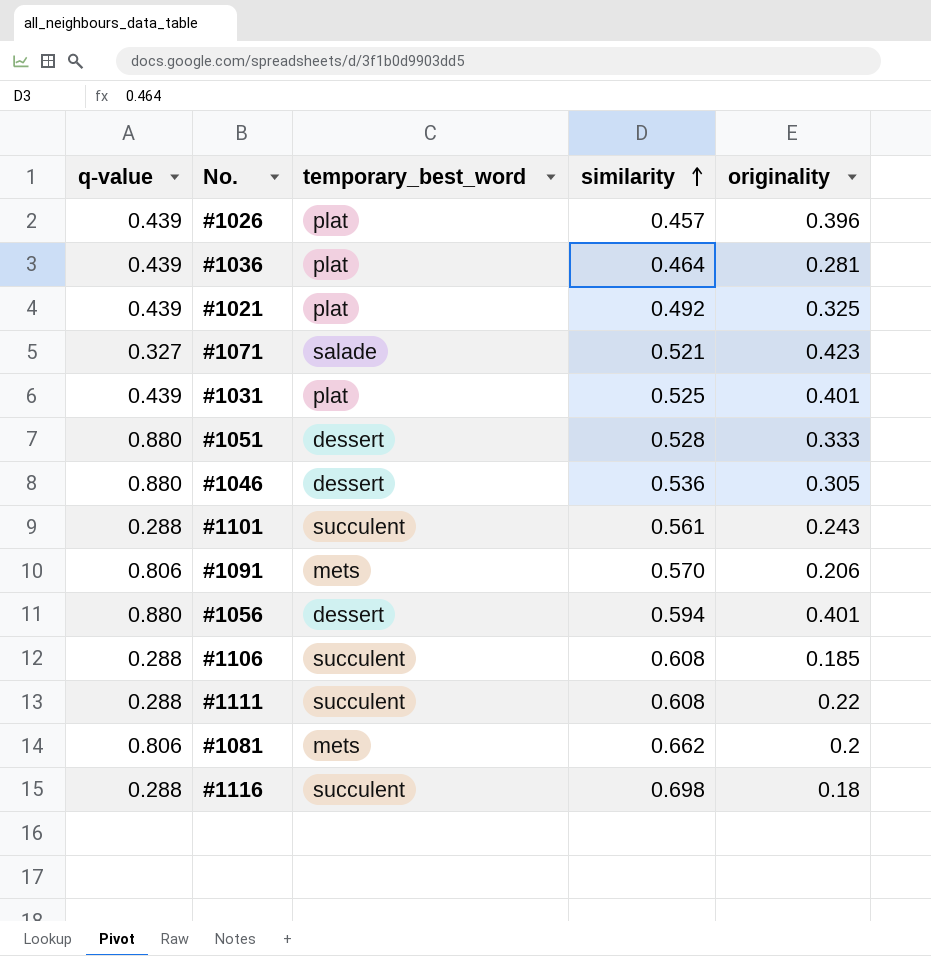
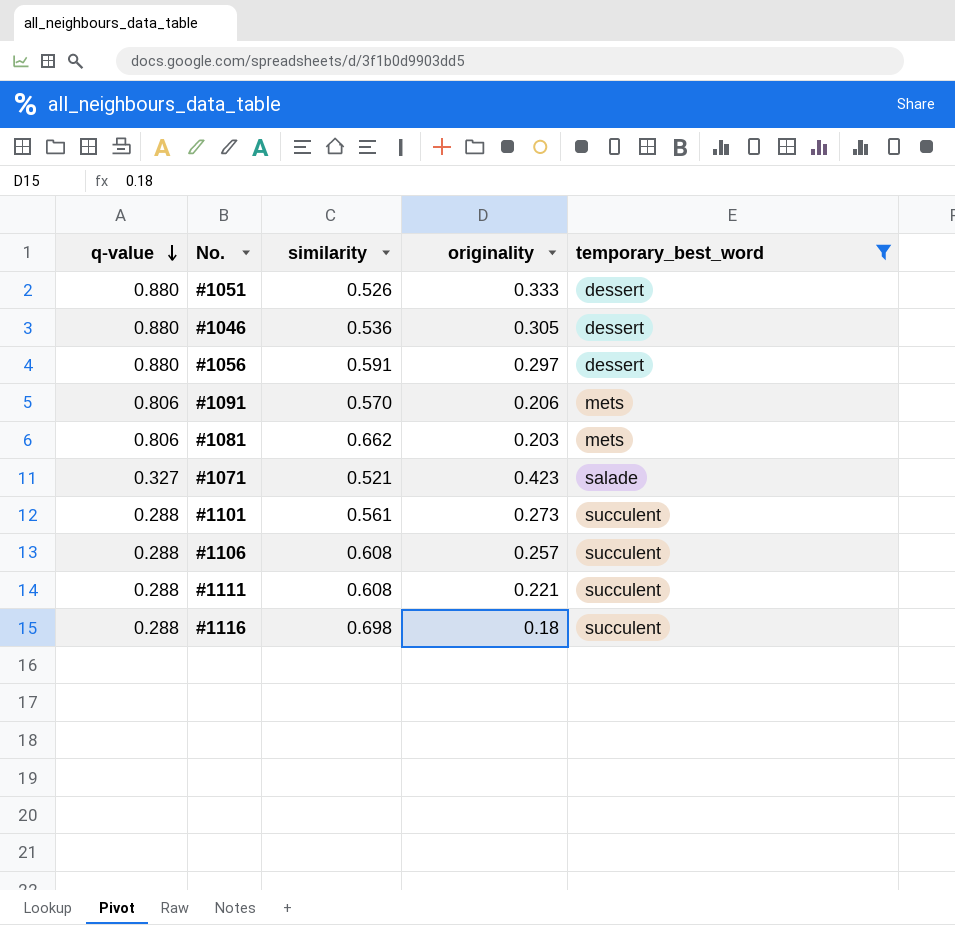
filter: none -> temporary_best_word != plat
row order: similarity ascending -> q-value descending
column temporary_best_word | position: 3 -> 5
#1051 | similarity: 0.528 -> 0.526
#1056 | similarity: 0.594 -> 0.591
#1056 | originality: 0.401 -> 0.297
#1081 | originality: 0.2 -> 0.203
#1101 | originality: 0.243 -> 0.273
#1106 | originality: 0.185 -> 0.257
#1111 | originality: 0.22 -> 0.221

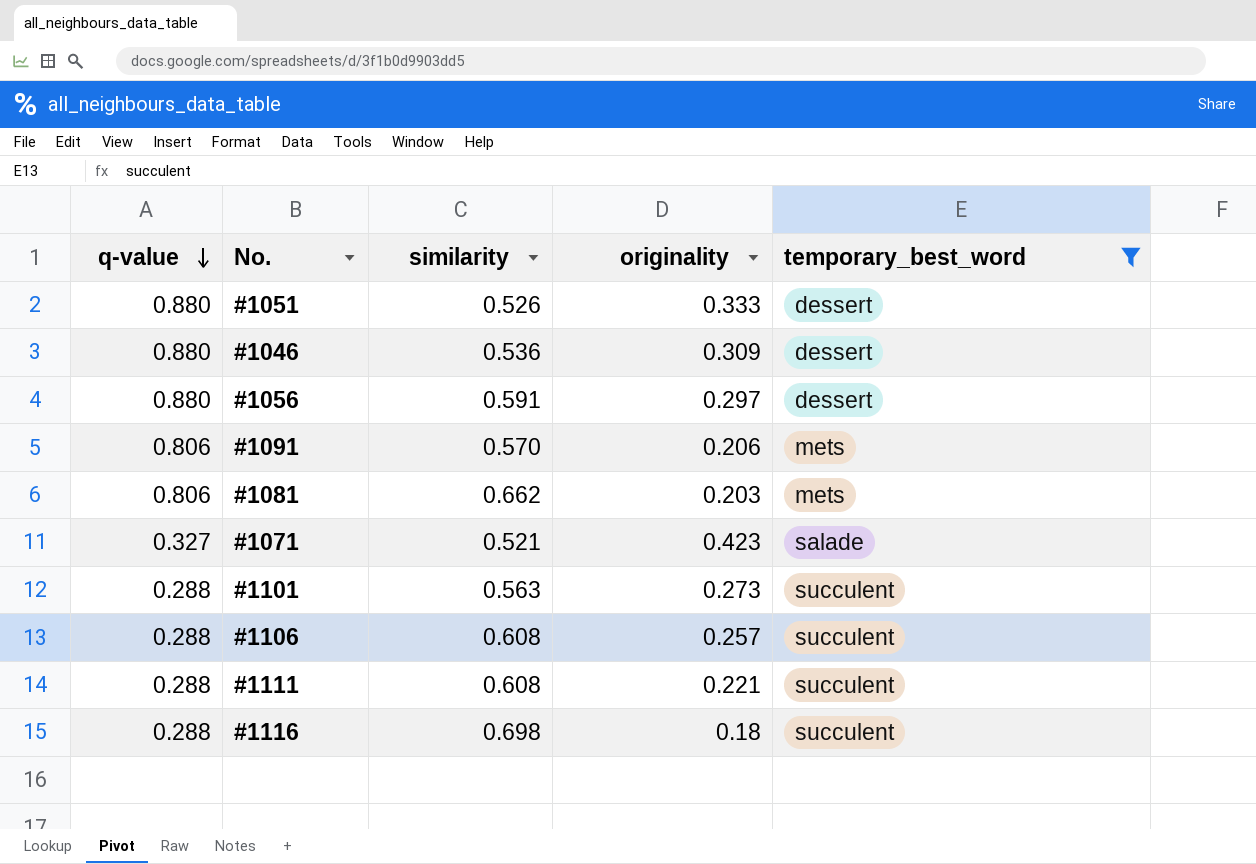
#1046 | originality: 0.305 -> 0.309
#1101 | similarity: 0.561 -> 0.563

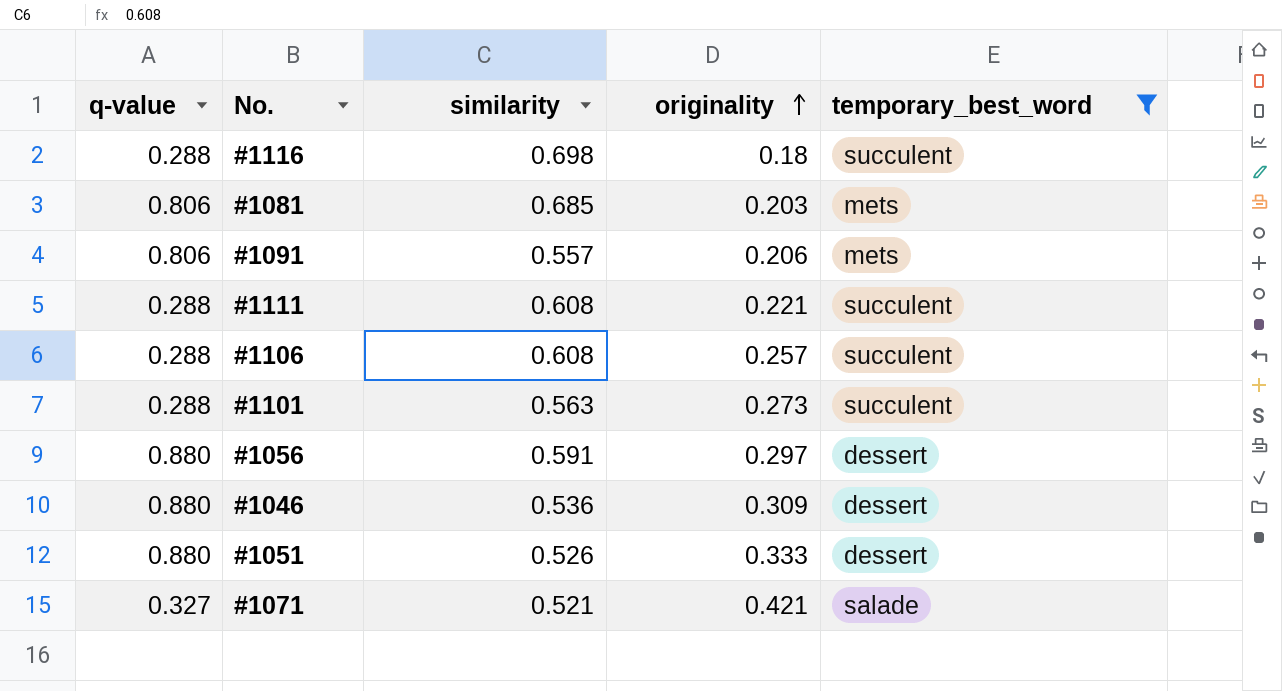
row order: q-value descending -> originality ascending
#1081 | similarity: 0.662 -> 0.685
#1091 | similarity: 0.570 -> 0.557
#1071 | originality: 0.423 -> 0.421

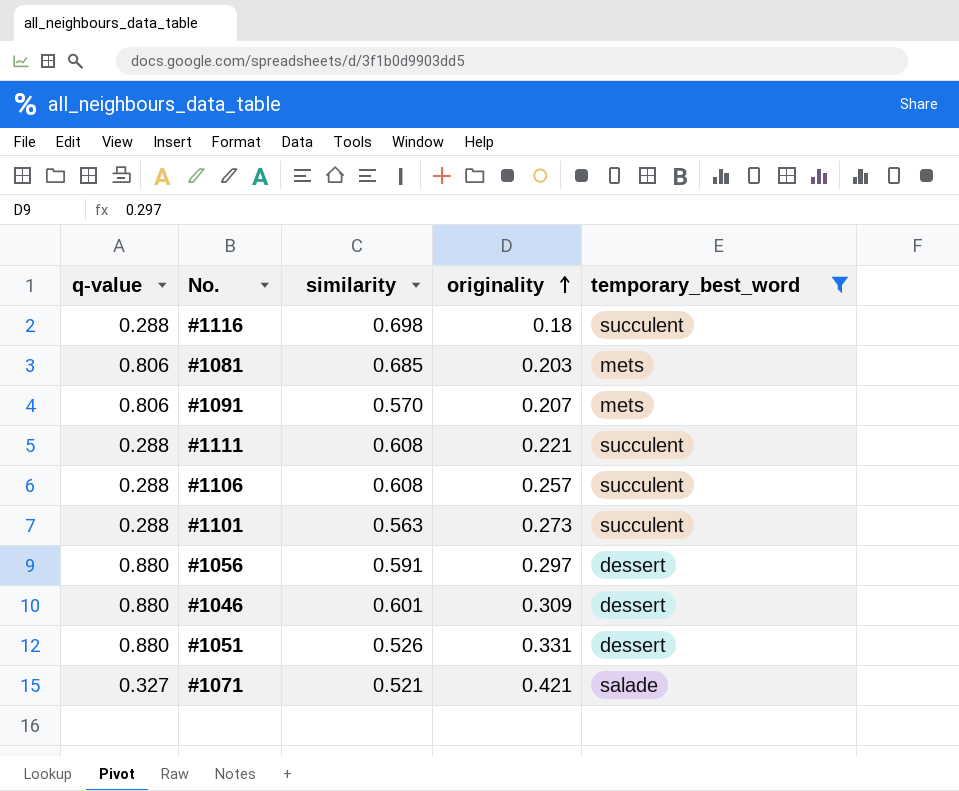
#1091 | similarity: 0.557 -> 0.570
#1091 | originality: 0.206 -> 0.207
#1046 | similarity: 0.536 -> 0.601
#1051 | originality: 0.333 -> 0.331

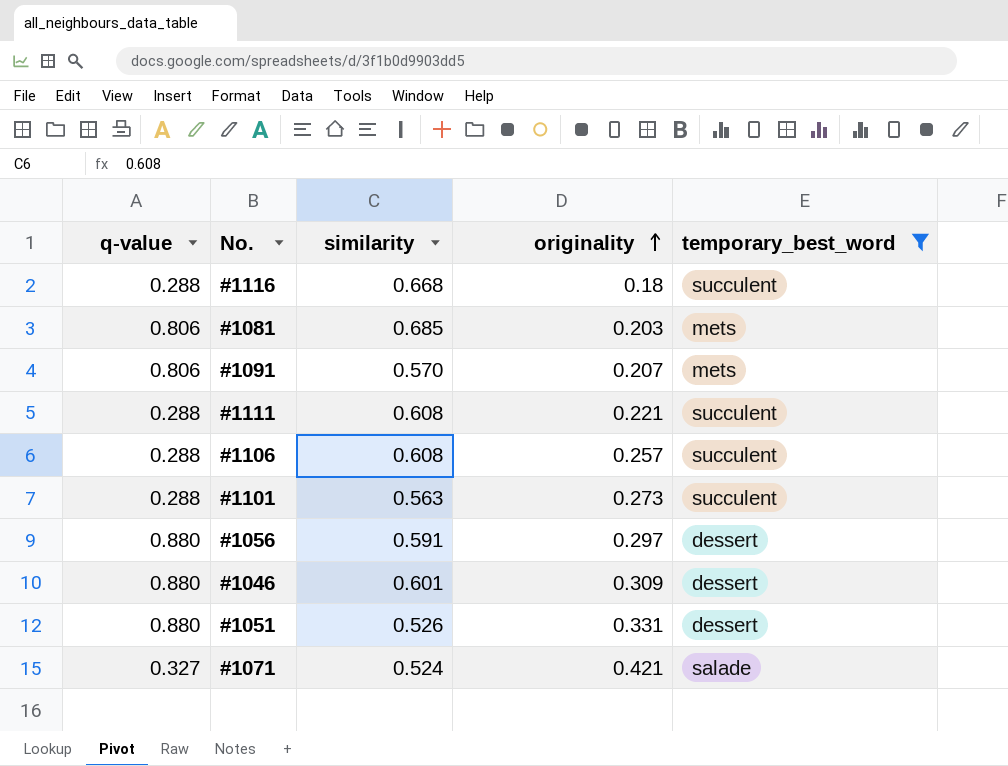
#1116 | similarity: 0.698 -> 0.668
#1071 | similarity: 0.521 -> 0.524

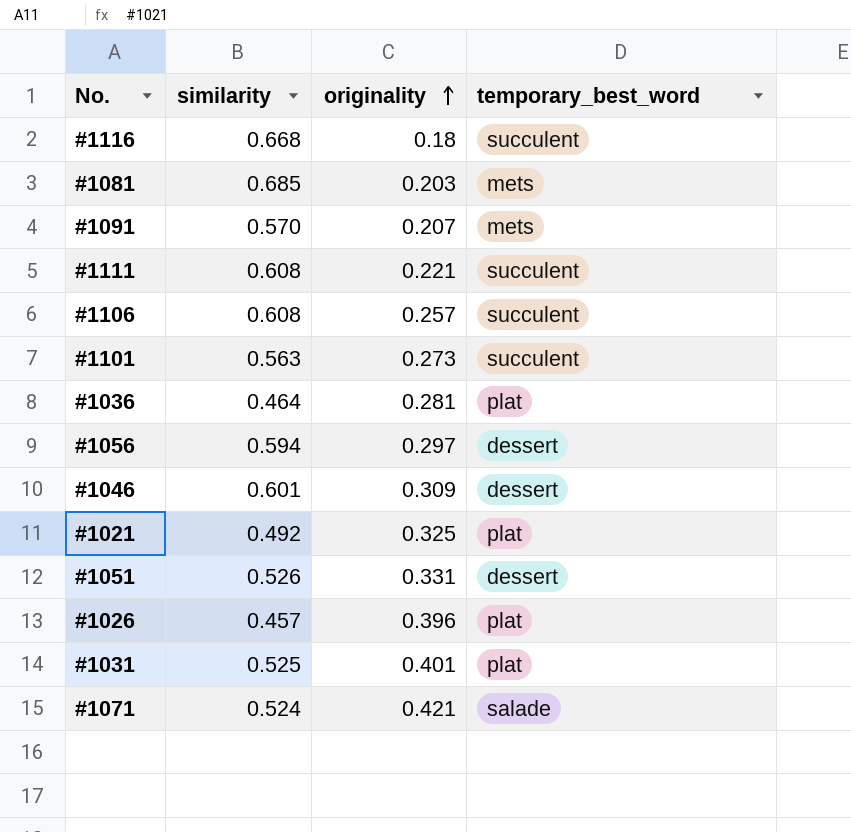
filter: temporary_best_word != plat -> none
column q-value | position: 1 -> none
#1056 | similarity: 0.591 -> 0.594

